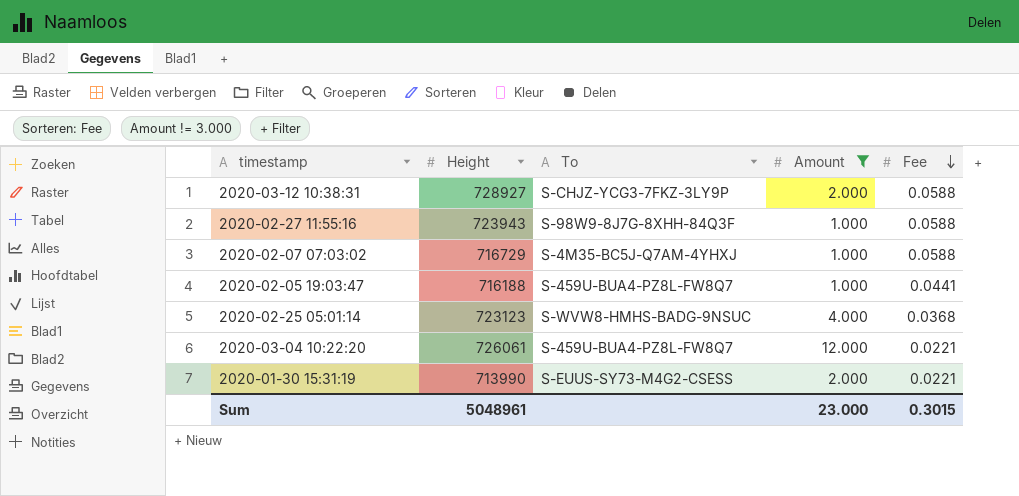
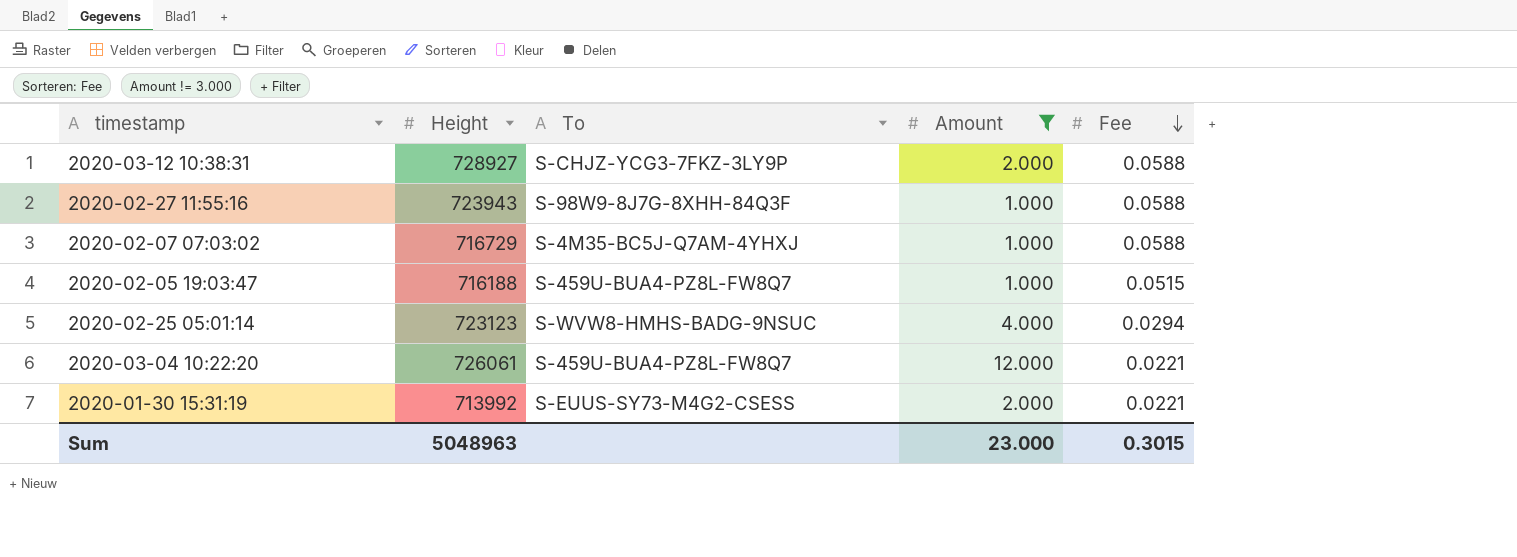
2020-02-05 19:03:47 | Fee: 0.0441 -> 0.0515
2020-02-25 05:01:14 | Fee: 0.0368 -> 0.0294
2020-01-30 15:31:19 | Height: 713990 -> 713992
Sum | Height: 5048961 -> 5048963

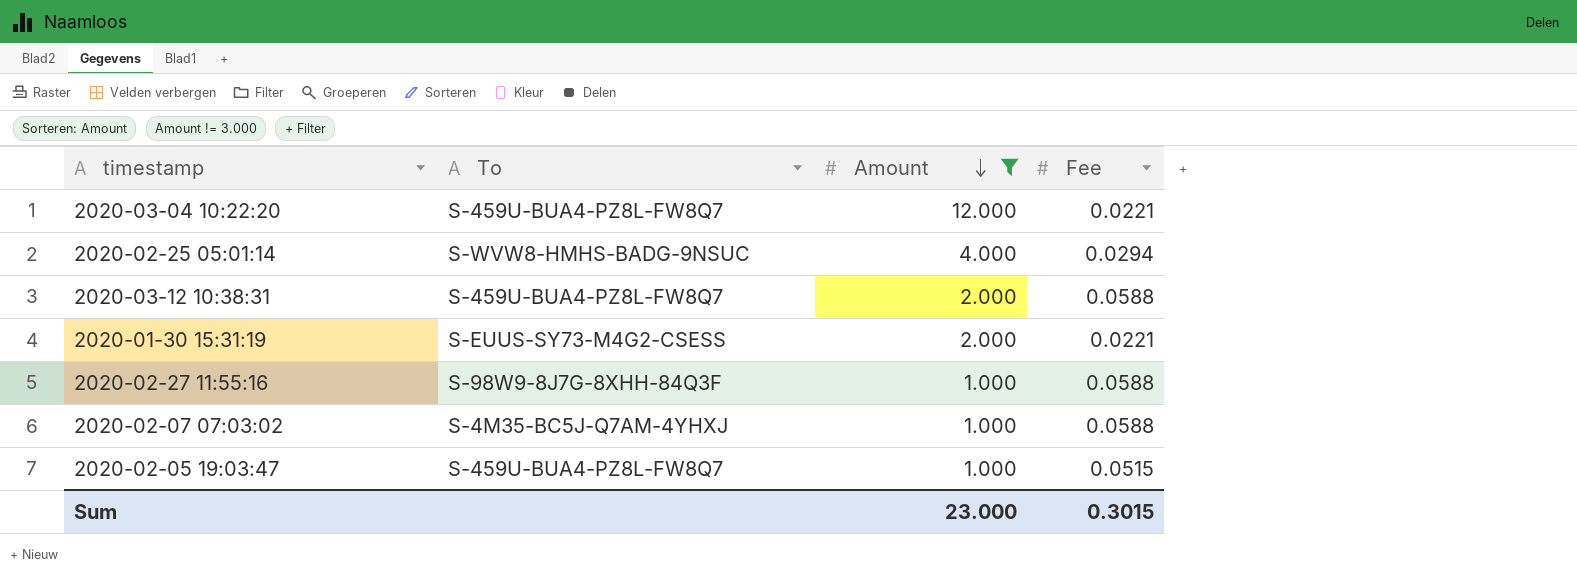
row order: Fee descending -> Amount descending
column Height | position: 2 -> none
2020-03-12 10:38:31 | To: S-CHJZ-YCG3-7FKZ-3LY9P -> S-459U-BUA4-PZ8L-FW8Q7

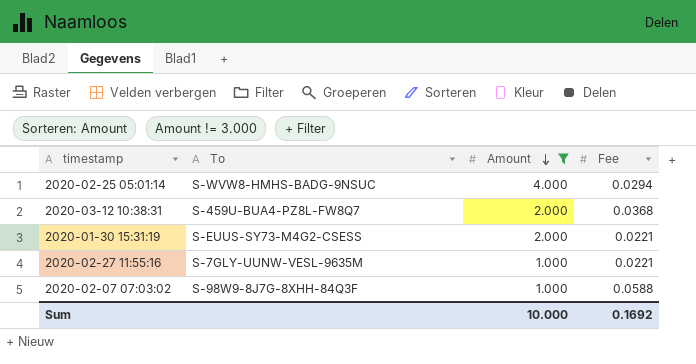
row 2020-03-04 10:22:20: S-459U-BUA4-PZ8L-FW8Q7 | 12.000 | 0.0221 -> none
row 2020-02-05 19:03:47: S-459U-BUA4-PZ8L-FW8Q7 | 1.000 | 0.0515 -> none
2020-03-12 10:38:31 | Fee: 0.0588 -> 0.0368
2020-02-27 11:55:16 | To: S-98W9-8J7G-8XHH-84Q3F -> S-7GLY-UUNW-VESL-9635M
2020-02-27 11:55:16 | Fee: 0.0588 -> 0.0221
2020-02-07 07:03:02 | To: S-4M35-BC5J-Q7AM-4YHXJ -> S-98W9-8J7G-8XHH-84Q3F
Sum | Amount: 23.000 -> 10.000
Sum | Fee: 0.3015 -> 0.1692

